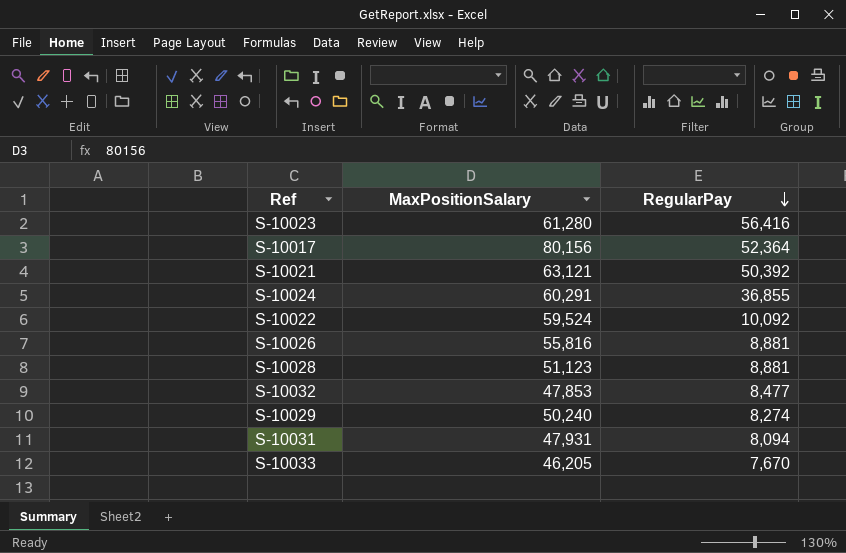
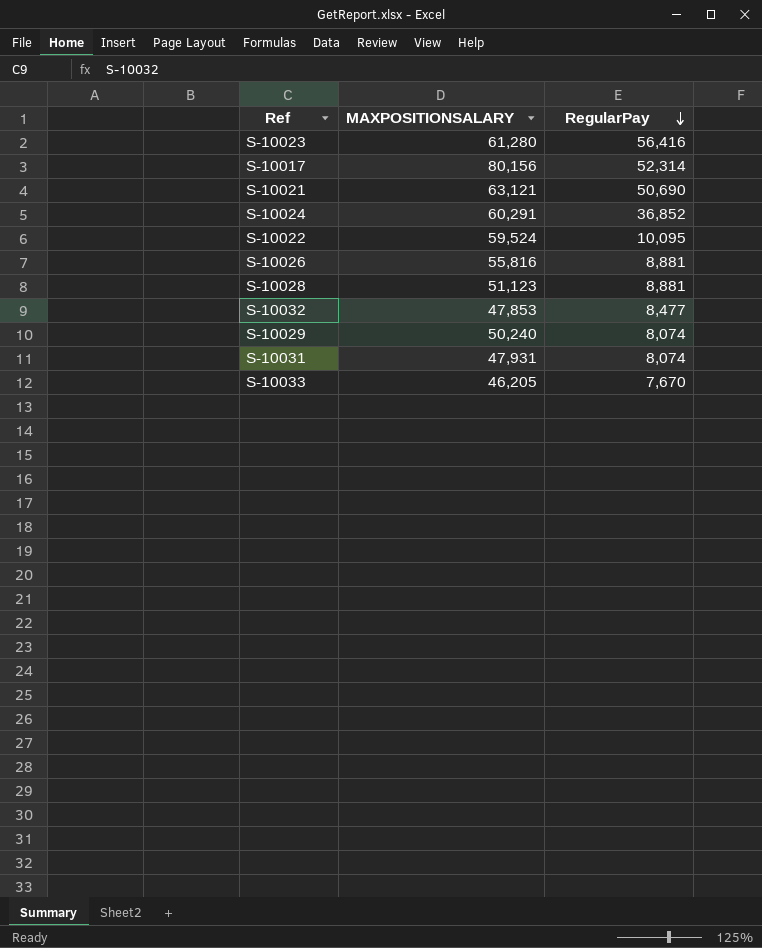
column name: MaxPositionSalary -> MAXPOSITIONSALARY
S-10017 | RegularPay: 52,364 -> 52,314
S-10021 | RegularPay: 50,392 -> 50,690
S-10024 | RegularPay: 36,855 -> 36,852
S-10022 | RegularPay: 10,092 -> 10,095
S-10029 | RegularPay: 8,274 -> 8,074
S-10031 | RegularPay: 8,094 -> 8,074

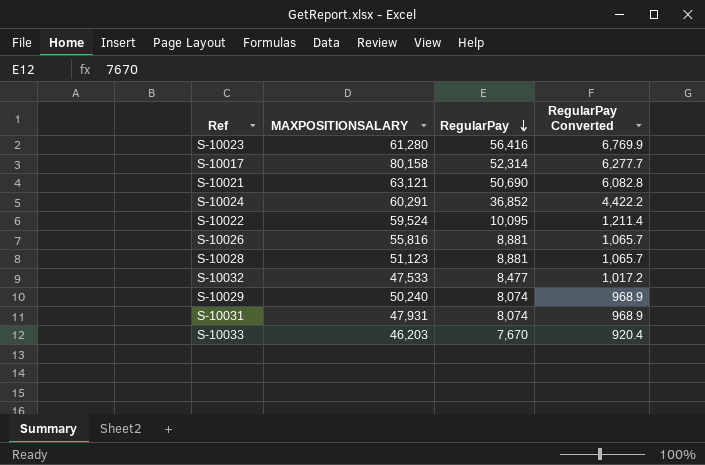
column RegularPay Converted | formula: none -> [RegularPay] * 0.12
S-10017 | MAXPOSITIONSALARY: 80,156 -> 80,158
S-10032 | MAXPOSITIONSALARY: 47,853 -> 47,533
S-10033 | MAXPOSITIONSALARY: 46,205 -> 46,203

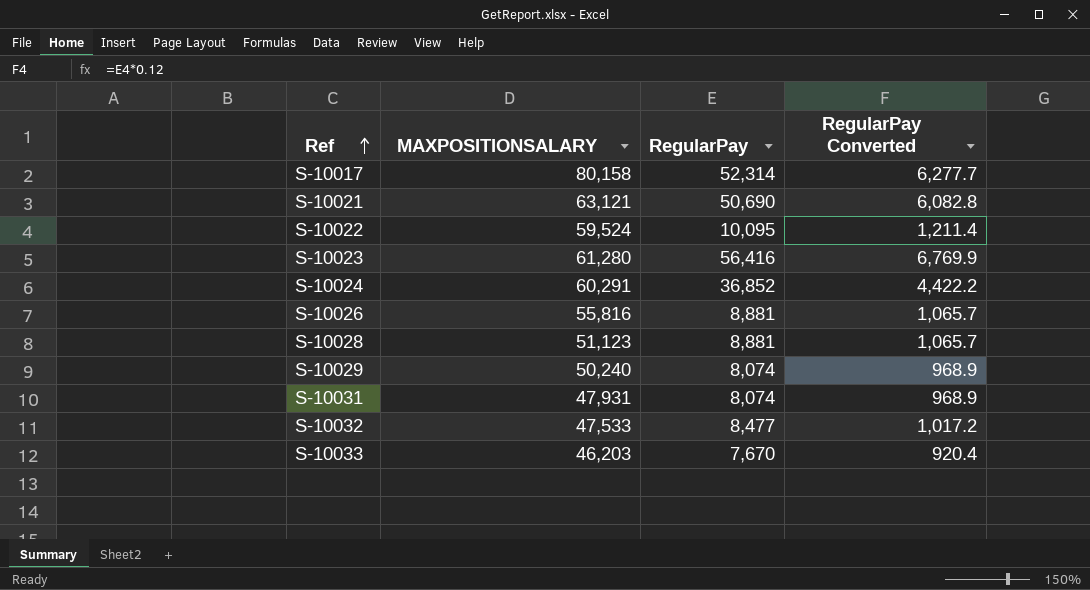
row order: RegularPay descending -> Ref ascending

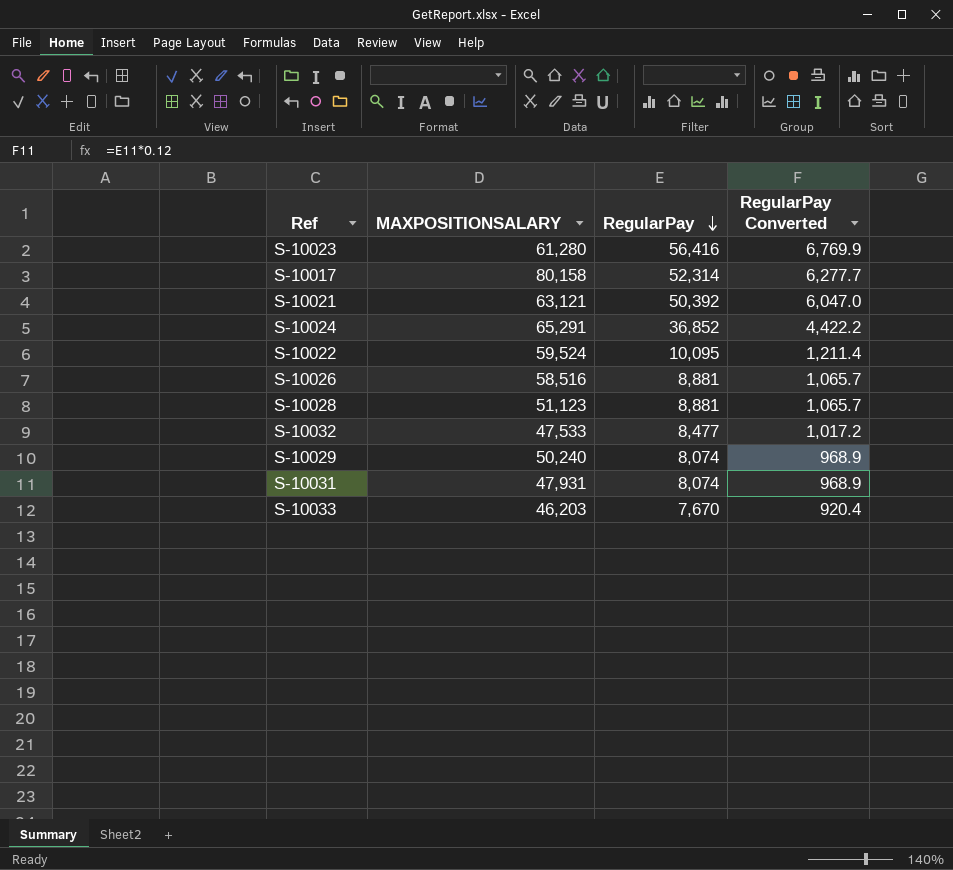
row order: Ref ascending -> RegularPay descending
S-10021 | RegularPay: 50,690 -> 50,392
S-10021 | RegularPay Converted: 6,082.8 -> 6,047.0
S-10024 | MAXPOSITIONSALARY: 60,291 -> 65,291
S-10026 | MAXPOSITIONSALARY: 55,816 -> 58,516

